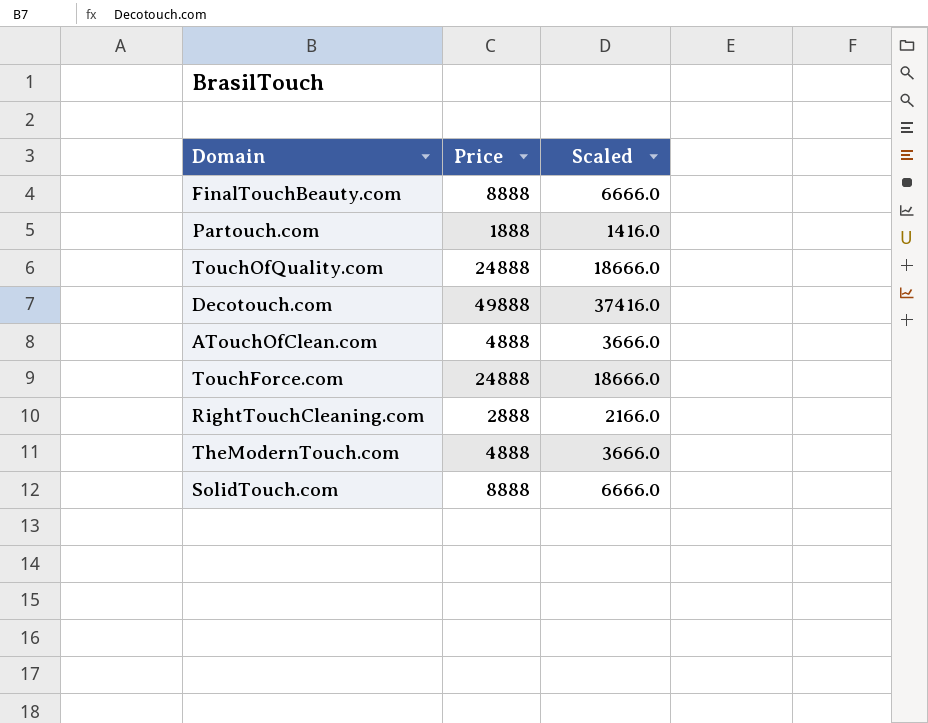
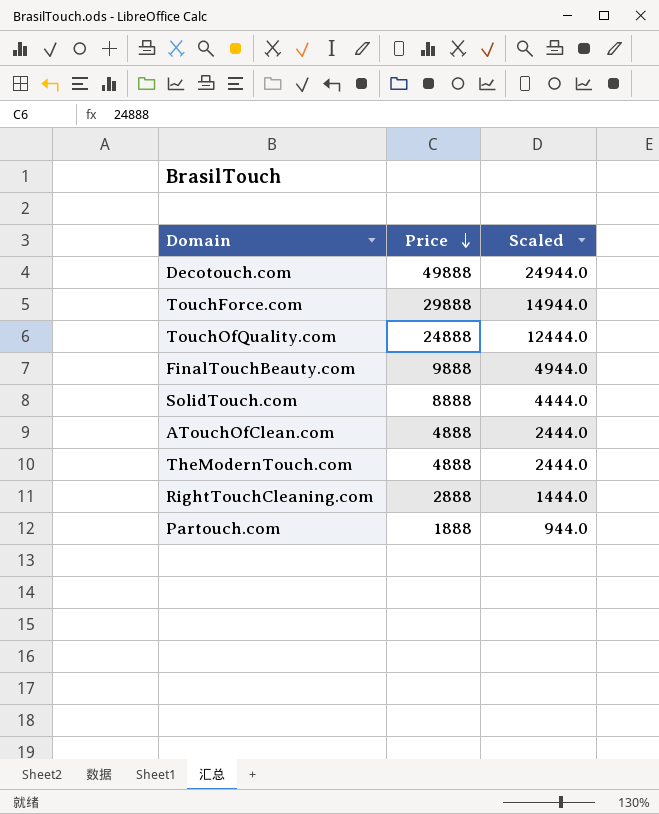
row order: none -> Price descending
column Scaled | formula: [Price] * 0.75 -> [Price] * 0.5
TouchForce.com | Price: 24888 -> 29888
FinalTouchBeauty.com | Price: 8888 -> 9888

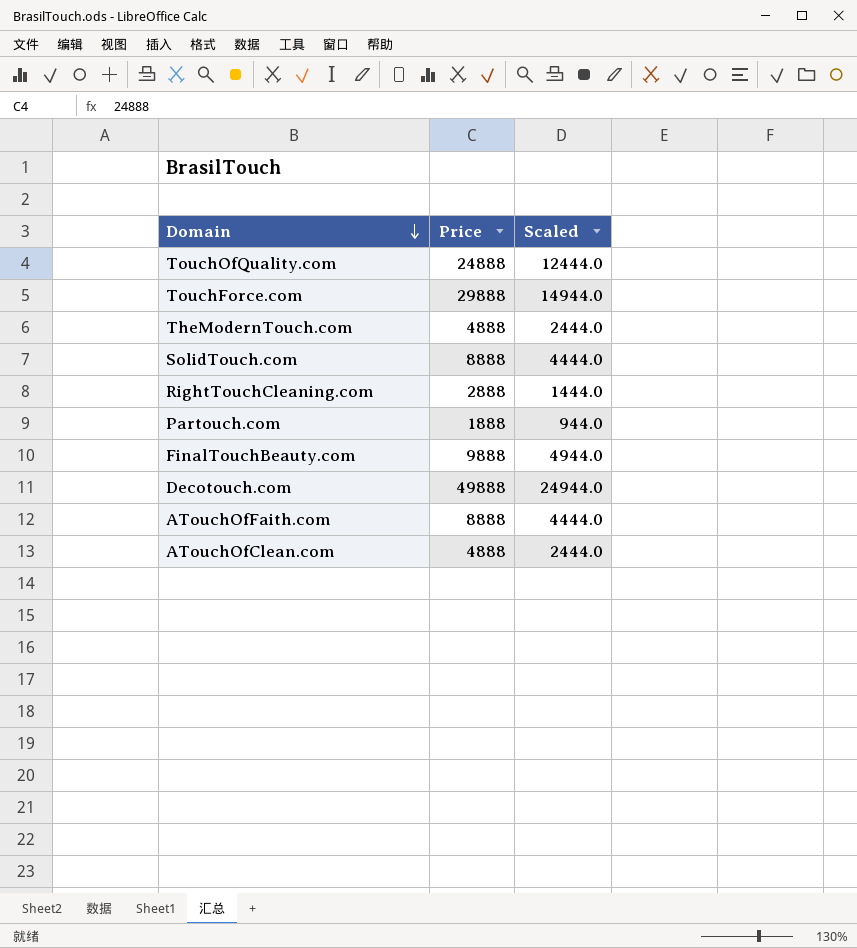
row order: Price descending -> Domain descending
row ATouchOfFaith.com: none -> 8888 | 4444.0

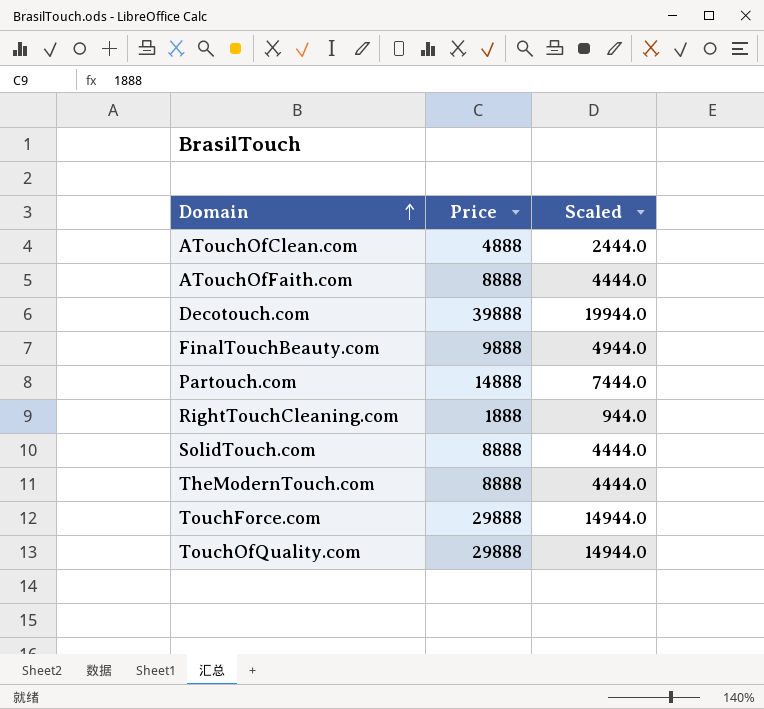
row order: Domain descending -> Domain ascending
Decotouch.com | Price: 49888 -> 39888
Decotouch.com | Scaled: 24944.0 -> 19944.0
Partouch.com | Price: 1888 -> 14888
Partouch.com | Scaled: 944.0 -> 7444.0
RightTouchCleaning.com | Price: 2888 -> 1888
RightTouchCleaning.com | Scaled: 1444.0 -> 944.0
TheModernTouch.com | Price: 4888 -> 8888
TheModernTouch.com | Scaled: 2444.0 -> 4444.0
TouchOfQuality.com | Price: 24888 -> 29888
TouchOfQuality.com | Scaled: 12444.0 -> 14944.0

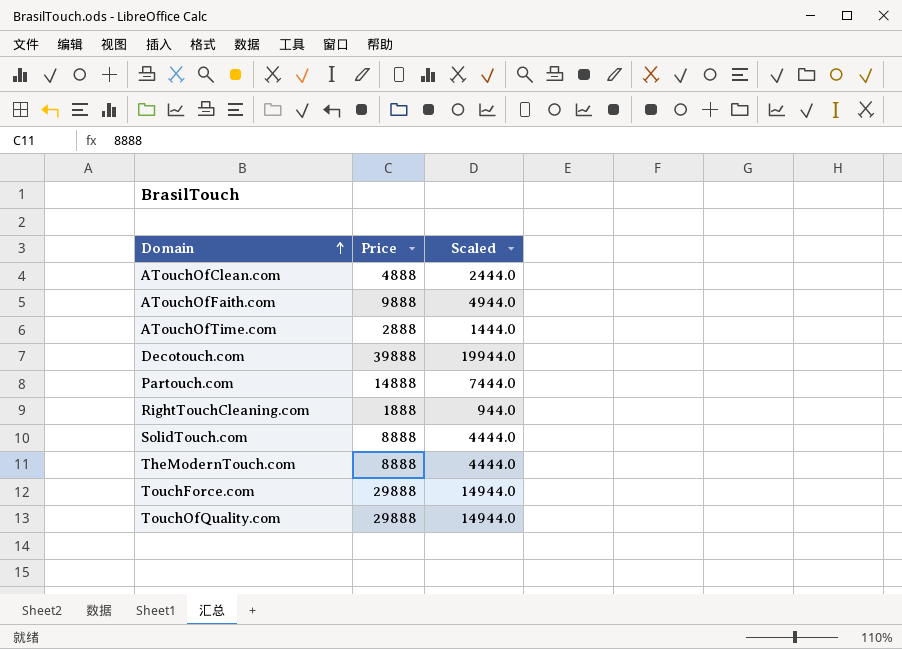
row FinalTouchBeauty.com: 9888 | 4944.0 -> none
ATouchOfFaith.com | Price: 8888 -> 9888
ATouchOfFaith.com | Scaled: 4444.0 -> 4944.0
row ATouchOfTime.com: none -> 2888 | 1444.0

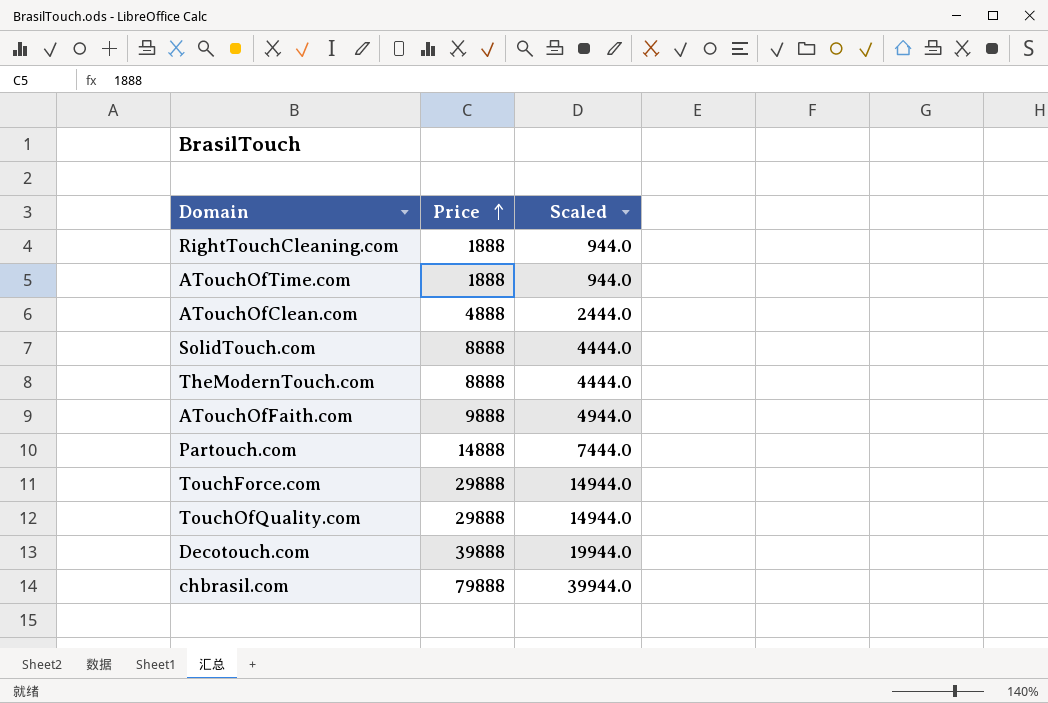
row order: Domain ascending -> Price ascending
ATouchOfTime.com | Price: 2888 -> 1888
ATouchOfTime.com | Scaled: 1444.0 -> 944.0
row chbrasil.com: none -> 79888 | 39944.0

